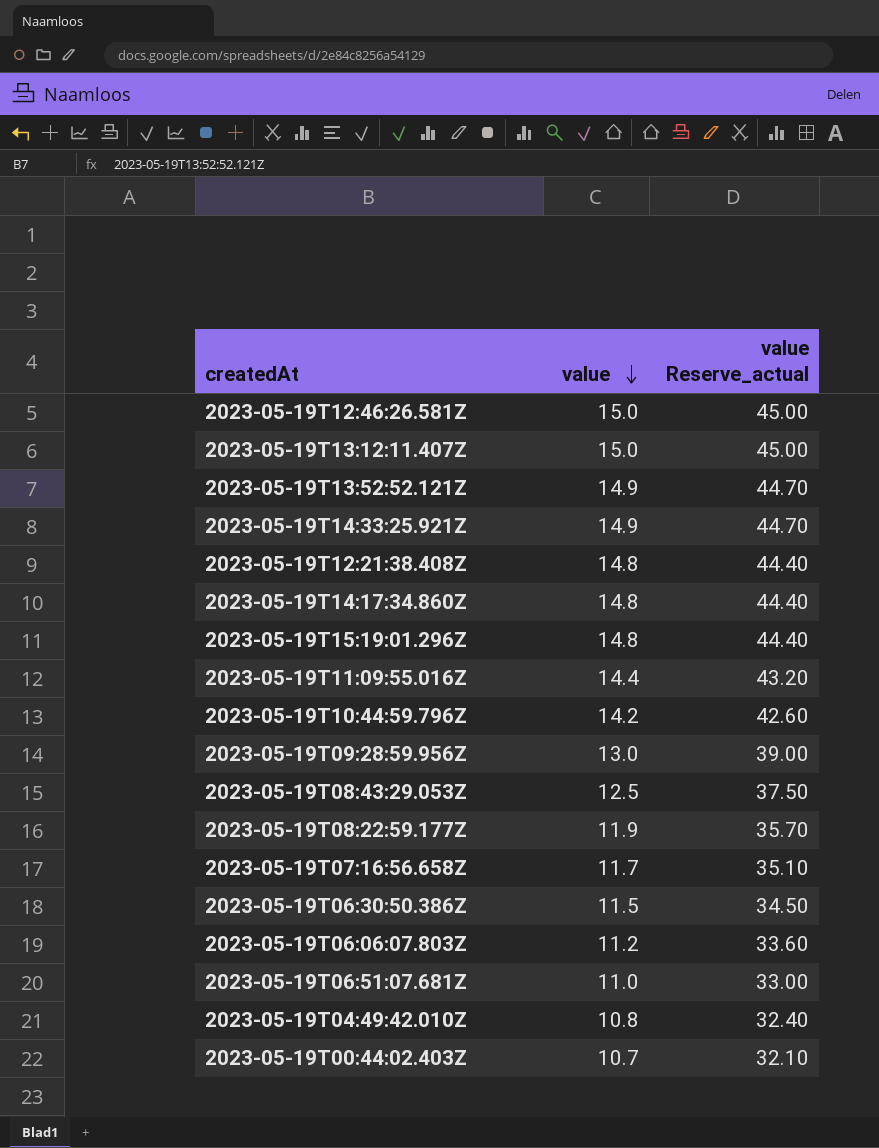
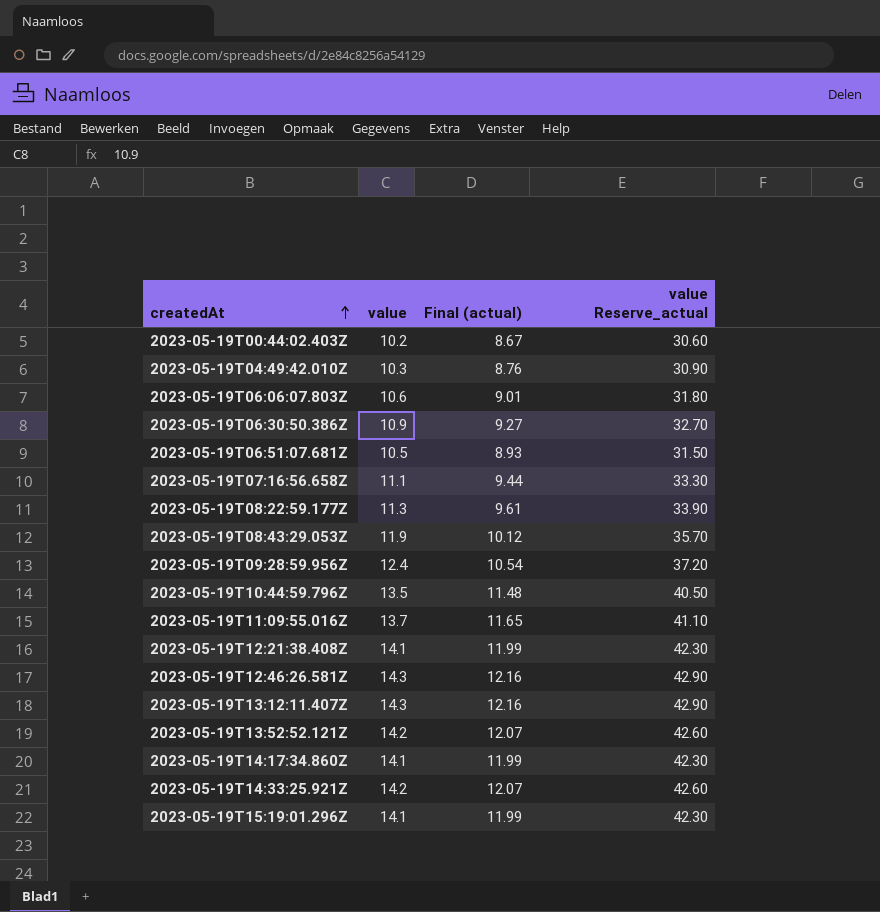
row order: value descending -> createdAt ascending
column Final (actual) | formula: none -> [value] * 0.85
2023-05-19T00:44:02.403Z | value: 10.7 -> 10.2
2023-05-19T00:44:02.403Z | value Reserve_actual: 32.10 -> 30.60
2023-05-19T04:49:42.010Z | value: 10.8 -> 10.3
2023-05-19T04:49:42.010Z | value Reserve_actual: 32.40 -> 30.90
2023-05-19T06:06:07.803Z | value: 11.2 -> 10.6
2023-05-19T06:06:07.803Z | value Reserve_actual: 33.60 -> 31.80
2023-05-19T06:30:50.386Z | value: 11.5 -> 10.9
2023-05-19T06:30:50.386Z | value Reserve_actual: 34.50 -> 32.70
2023-05-19T06:51:07.681Z | value: 11.0 -> 10.5
2023-05-19T06:51:07.681Z | value Reserve_actual: 33.00 -> 31.50
2023-05-19T07:16:56.658Z | value: 11.7 -> 11.1
2023-05-19T07:16:56.658Z | value Reserve_actual: 35.10 -> 33.30
2023-05-19T08:22:59.177Z | value: 11.9 -> 11.3
2023-05-19T08:22:59.177Z | value Reserve_actual: 35.70 -> 33.90
2023-05-19T08:43:29.053Z | value: 12.5 -> 11.9
2023-05-19T08:43:29.053Z | value Reserve_actual: 37.50 -> 35.70
2023-05-19T09:28:59.956Z | value: 13.0 -> 12.4
2023-05-19T09:28:59.956Z | value Reserve_actual: 39.00 -> 37.20
2023-05-19T10:44:59.796Z | value: 14.2 -> 13.5
2023-05-19T10:44:59.796Z | value Reserve_actual: 42.60 -> 40.50
2023-05-19T11:09:55.016Z | value: 14.4 -> 13.7
2023-05-19T11:09:55.016Z | value Reserve_actual: 43.20 -> 41.10
2023-05-19T12:21:38.408Z | value: 14.8 -> 14.1
2023-05-19T12:21:38.408Z | value Reserve_actual: 44.40 -> 42.30
2023-05-19T12:46:26.581Z | value: 15.0 -> 14.3
2023-05-19T12:46:26.581Z | value Reserve_actual: 45.00 -> 42.90
2023-05-19T13:12:11.407Z | value: 15.0 -> 14.3
2023-05-19T13:12:11.407Z | value Reserve_actual: 45.00 -> 42.90
2023-05-19T13:52:52.121Z | value: 14.9 -> 14.2
2023-05-19T13:52:52.121Z | value Reserve_actual: 44.70 -> 42.60
2023-05-19T14:17:34.860Z | value: 14.8 -> 14.1
2023-05-19T14:17:34.860Z | value Reserve_actual: 44.40 -> 42.30
2023-05-19T14:33:25.921Z | value: 14.9 -> 14.2
2023-05-19T14:33:25.921Z | value Reserve_actual: 44.70 -> 42.60
2023-05-19T15:19:01.296Z | value: 14.8 -> 14.1
2023-05-19T15:19:01.296Z | value Reserve_actual: 44.40 -> 42.30

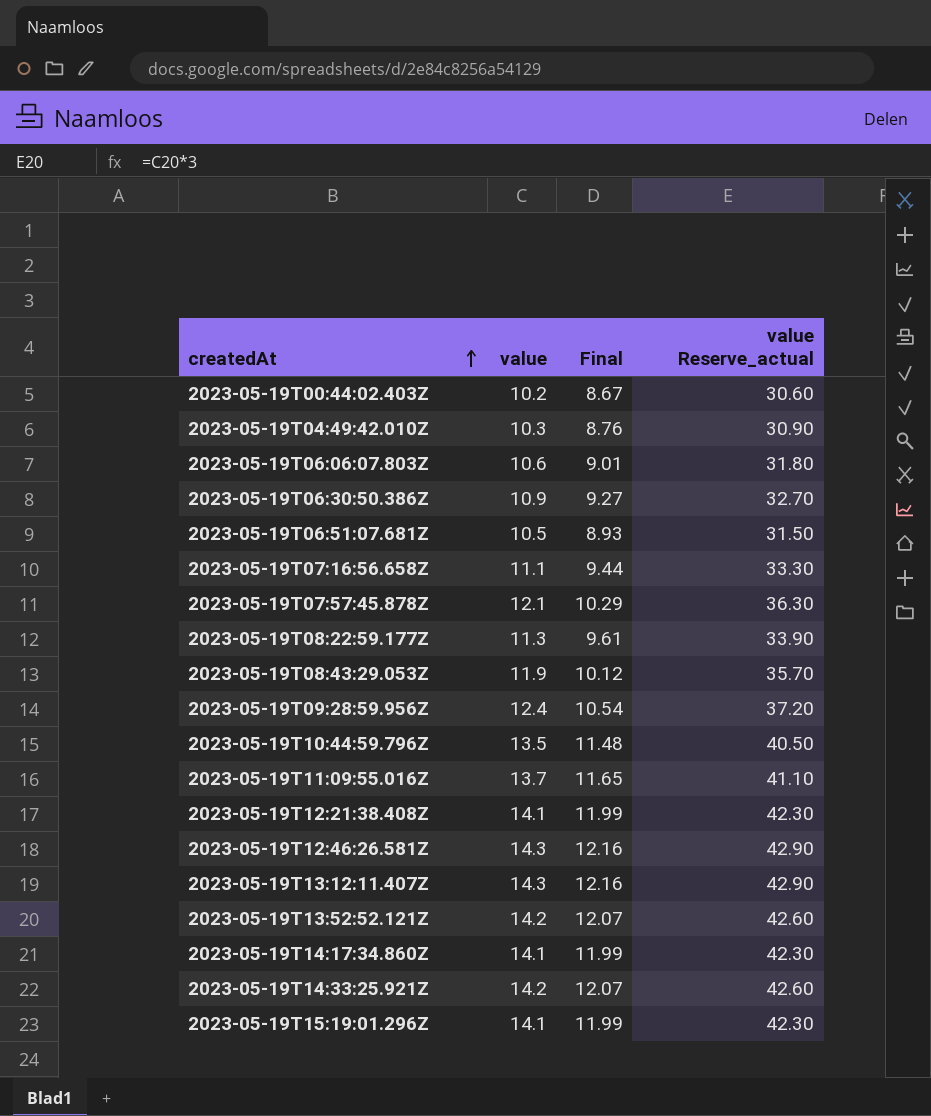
column name: Final (actual) -> Final
row 2023-05-19T07:57:45.878Z: none -> 12.1 | 10.29 | 36.30

